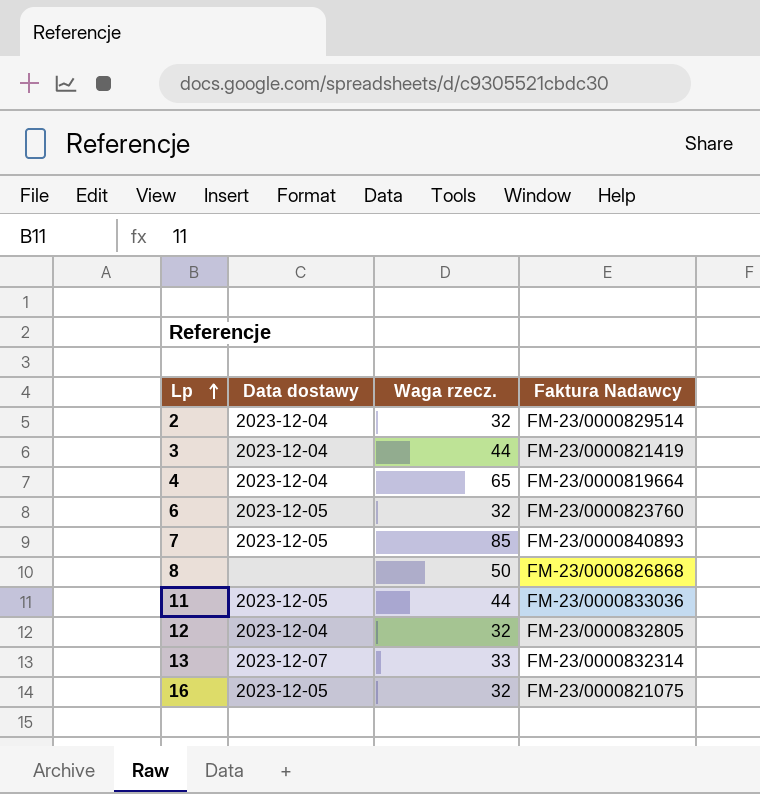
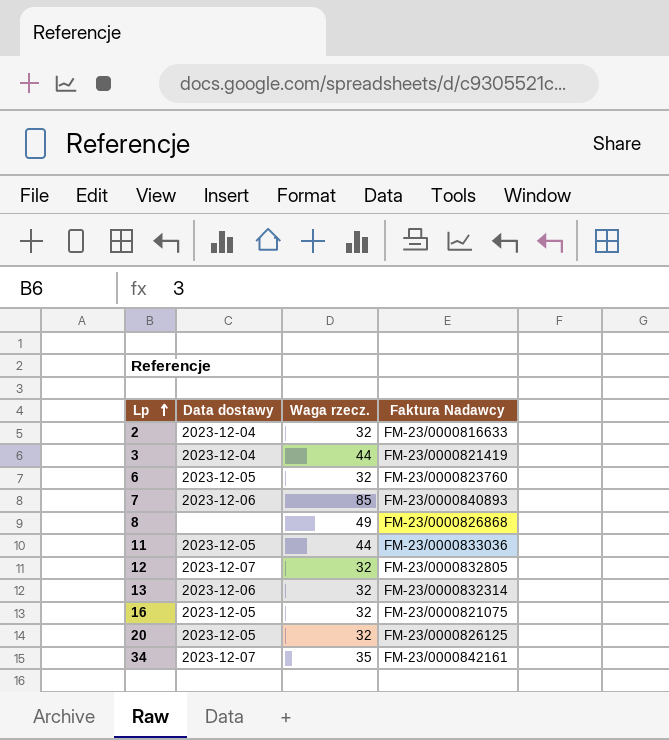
row 4: 2023-12-04 | 65 | FM-23/0000819664 -> none
2 | Faktura Nadawcy: FM-23/0000829514 -> FM-23/0000816633
7 | Data dostawy: 2023-12-05 -> 2023-12-06
8 | Waga rzecz.: 50 -> 49
12 | Data dostawy: 2023-12-04 -> 2023-12-07
13 | Data dostawy: 2023-12-07 -> 2023-12-06
13 | Waga rzecz.: 33 -> 32
row 20: none -> 2023-12-05 | 32 | FM-23/0000826125
row 34: none -> 2023-12-07 | 35 | FM-23/0000842161

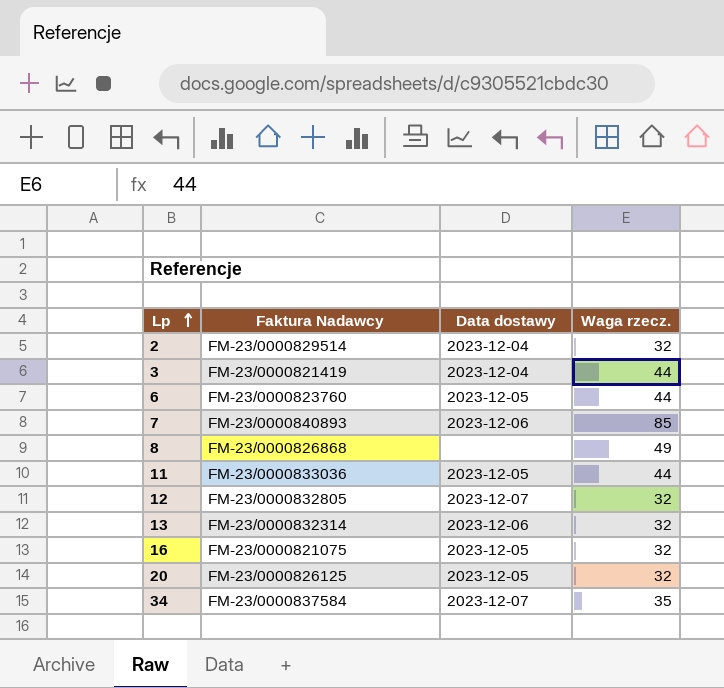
column Faktura Nadawcy | position: 4 -> 2
2 | Faktura Nadawcy: FM-23/0000816633 -> FM-23/0000829514
6 | Waga rzecz.: 32 -> 44
34 | Faktura Nadawcy: FM-23/0000842161 -> FM-23/0000837584

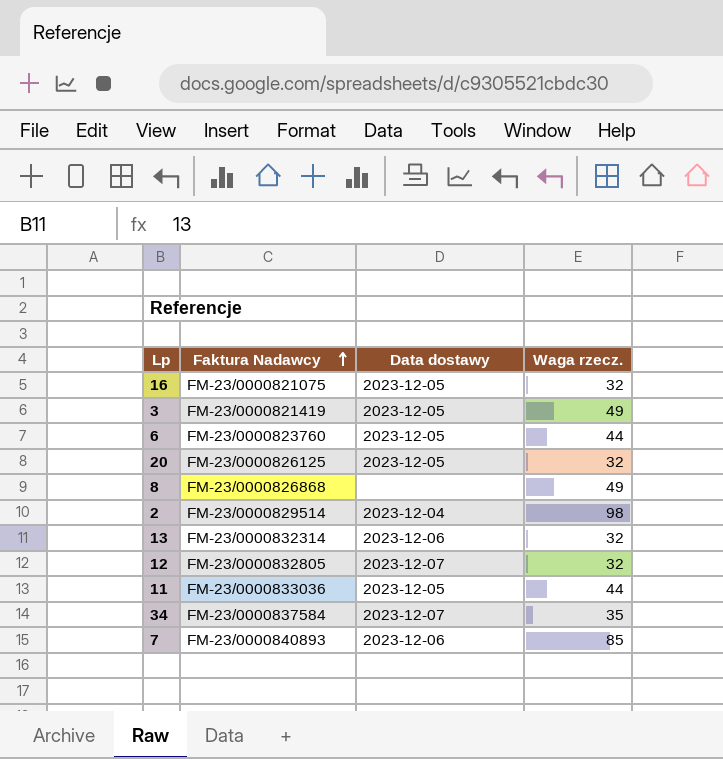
row order: Lp ascending -> Faktura Nadawcy ascending
3 | Data dostawy: 2023-12-04 -> 2023-12-05
3 | Waga rzecz.: 44 -> 49
2 | Waga rzecz.: 32 -> 98

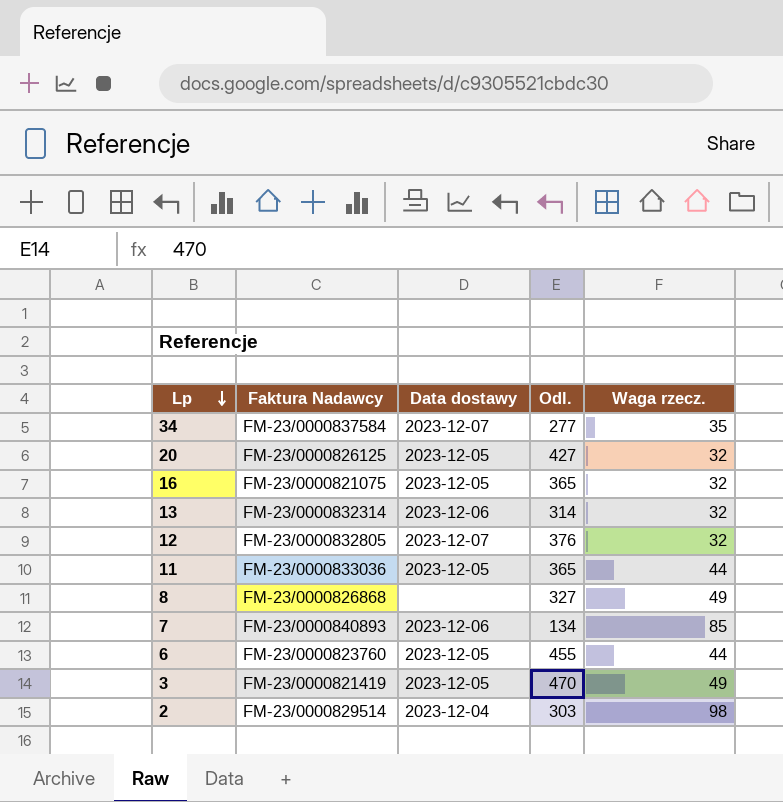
row order: Faktura Nadawcy ascending -> Lp descending
column Odl. | position: none -> 4

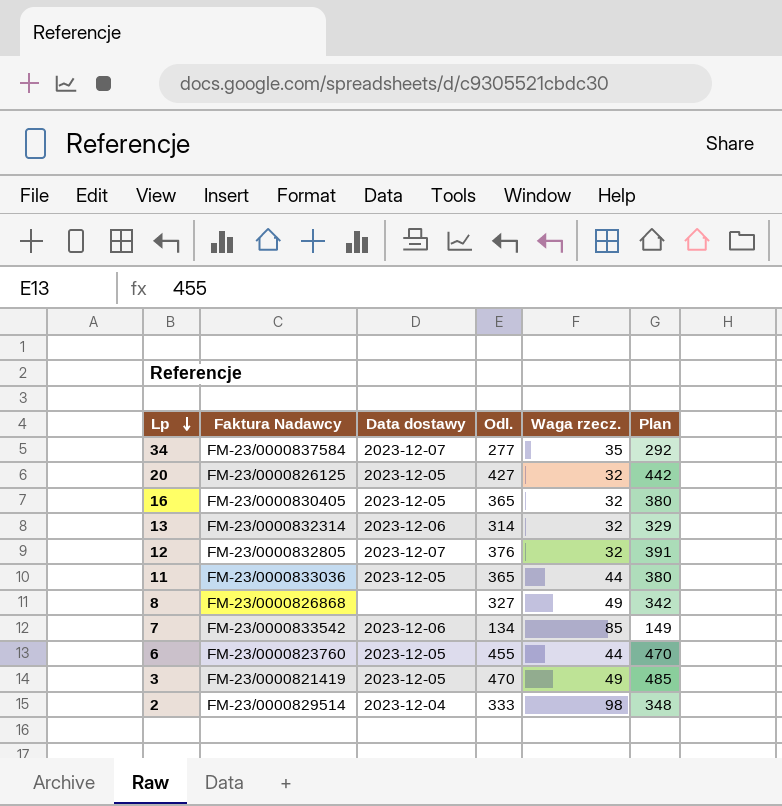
column Plan | formula: none -> [Odl.] + 15
16 | Faktura Nadawcy: FM-23/0000821075 -> FM-23/0000830405
7 | Faktura Nadawcy: FM-23/0000840893 -> FM-23/0000833542
2 | Odl.: 303 -> 333

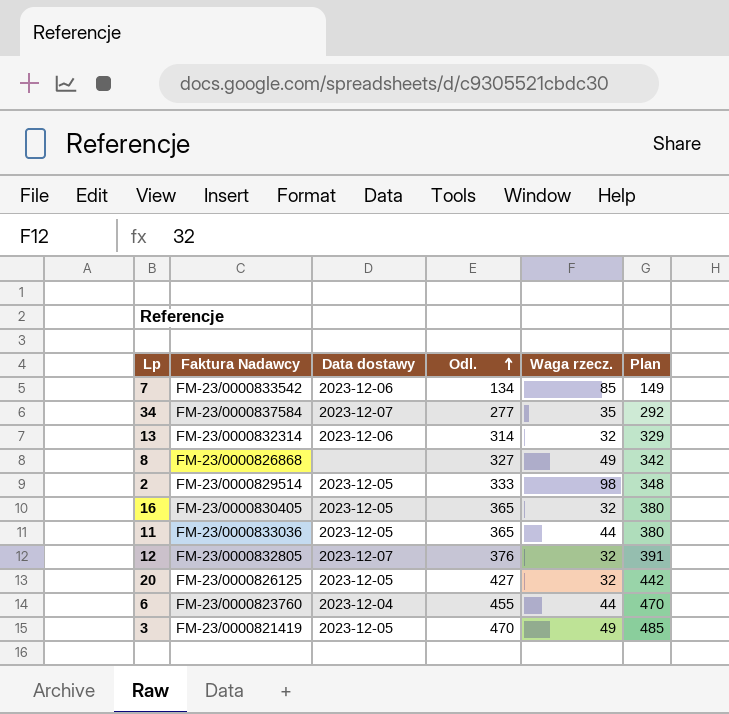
row order: Lp descending -> Odl. ascending
2 | Data dostawy: 2023-12-04 -> 2023-12-05
6 | Data dostawy: 2023-12-05 -> 2023-12-04

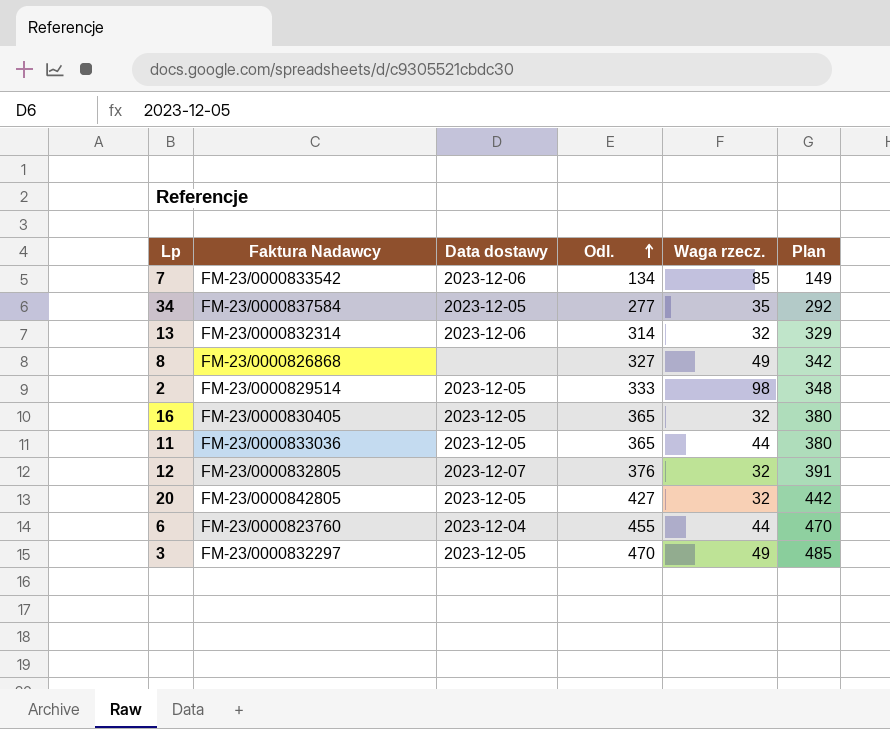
34 | Data dostawy: 2023-12-07 -> 2023-12-05
20 | Faktura Nadawcy: FM-23/0000826125 -> FM-23/0000842805
3 | Faktura Nadawcy: FM-23/0000821419 -> FM-23/0000832297

